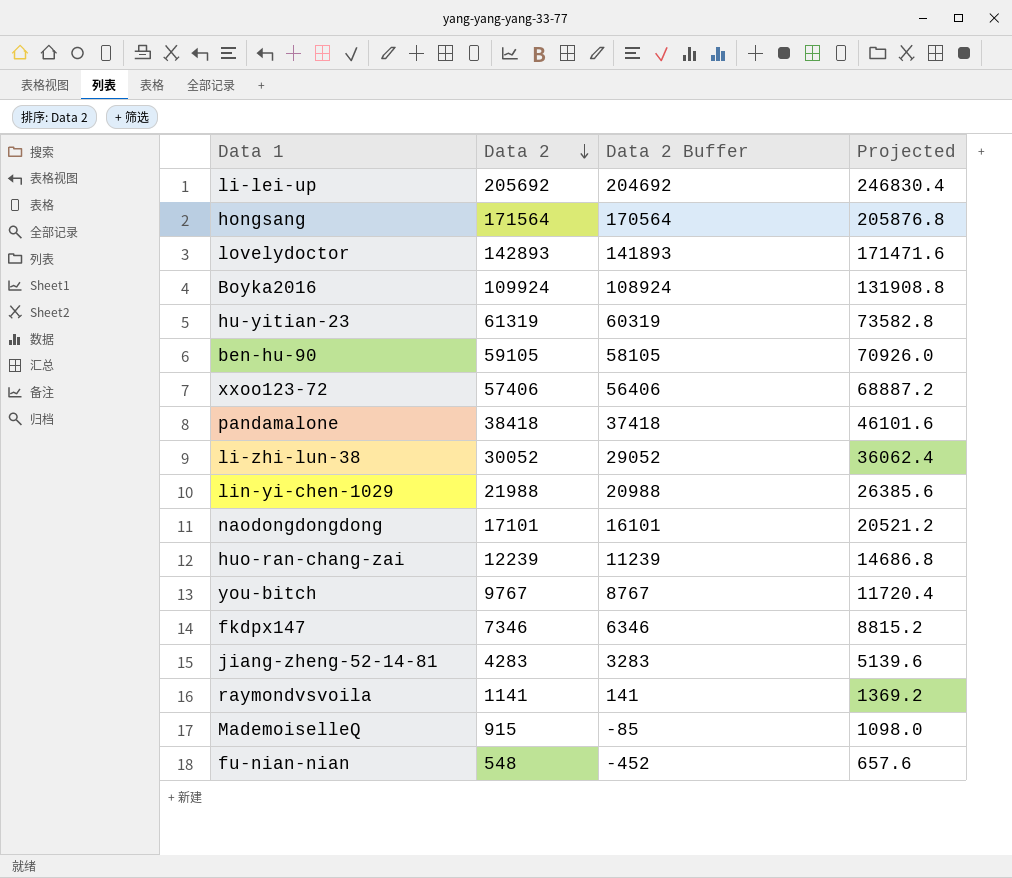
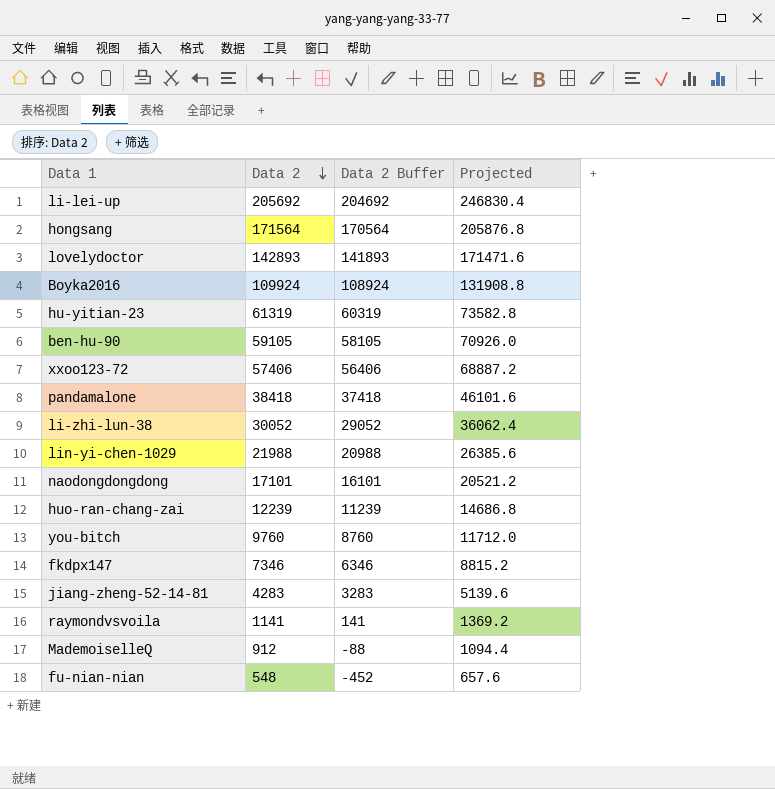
you-bitch | Data 2: 9767 -> 9760
you-bitch | Data 2 Buffer: 8767 -> 8760
you-bitch | Projected: 11720.4 -> 11712.0
MademoiselleQ | Data 2: 915 -> 912
MademoiselleQ | Data 2 Buffer: -85 -> -88
MademoiselleQ | Projected: 1098.0 -> 1094.4

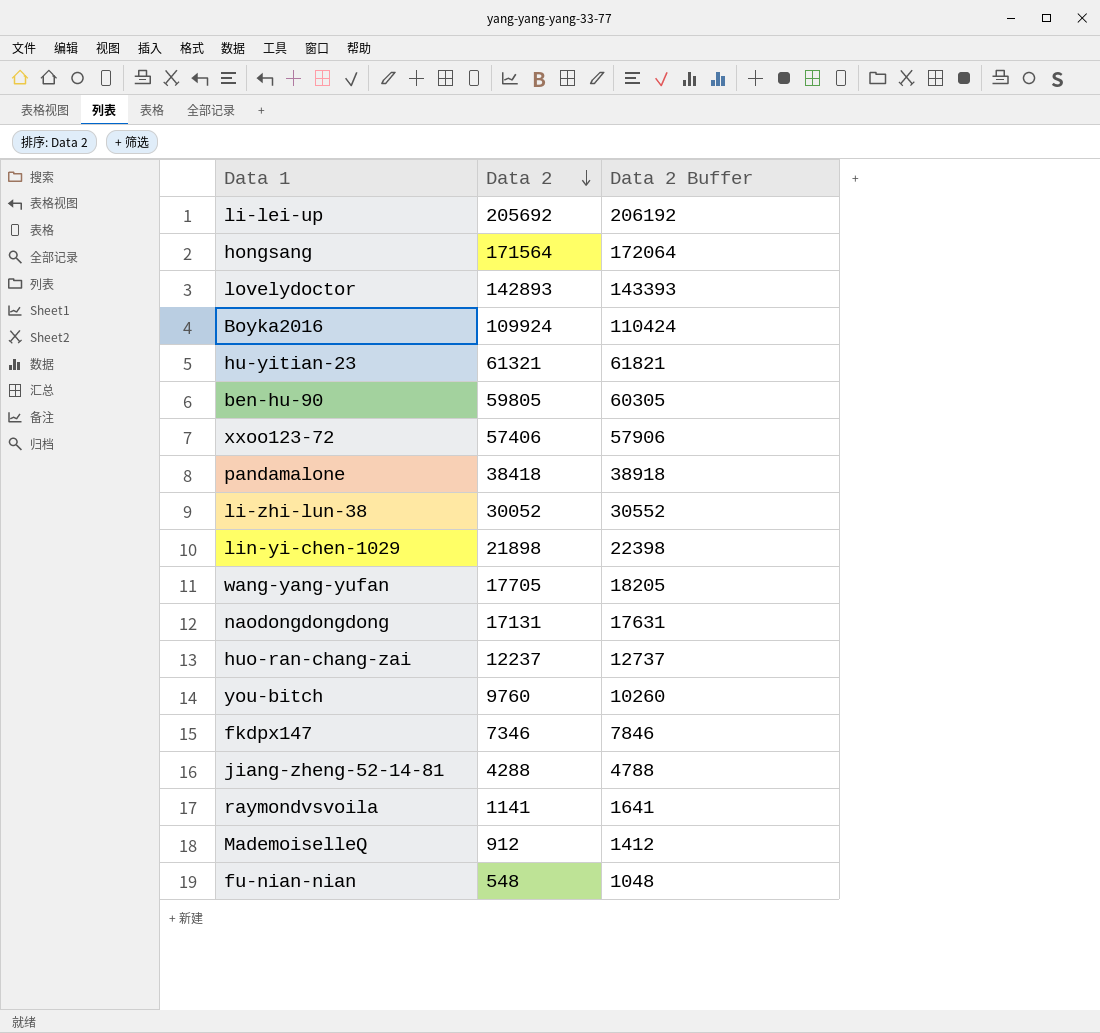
column Projected | formula: [Data 2] * 1.2 -> none
column Data 2 Buffer | formula: [Data 2] - 1000 -> [Data 2] + 500
hu-yitian-23 | Data 2: 61319 -> 61321
ben-hu-90 | Data 2: 59105 -> 59805
lin-yi-chen-1029 | Data 2: 21988 -> 21898
row wang-yang-yufan: none -> 17705 | 18205
naodongdongdong | Data 2: 17101 -> 17131
huo-ran-chang-zai | Data 2: 12239 -> 12237
jiang-zheng-52-14-81 | Data 2: 4283 -> 4288

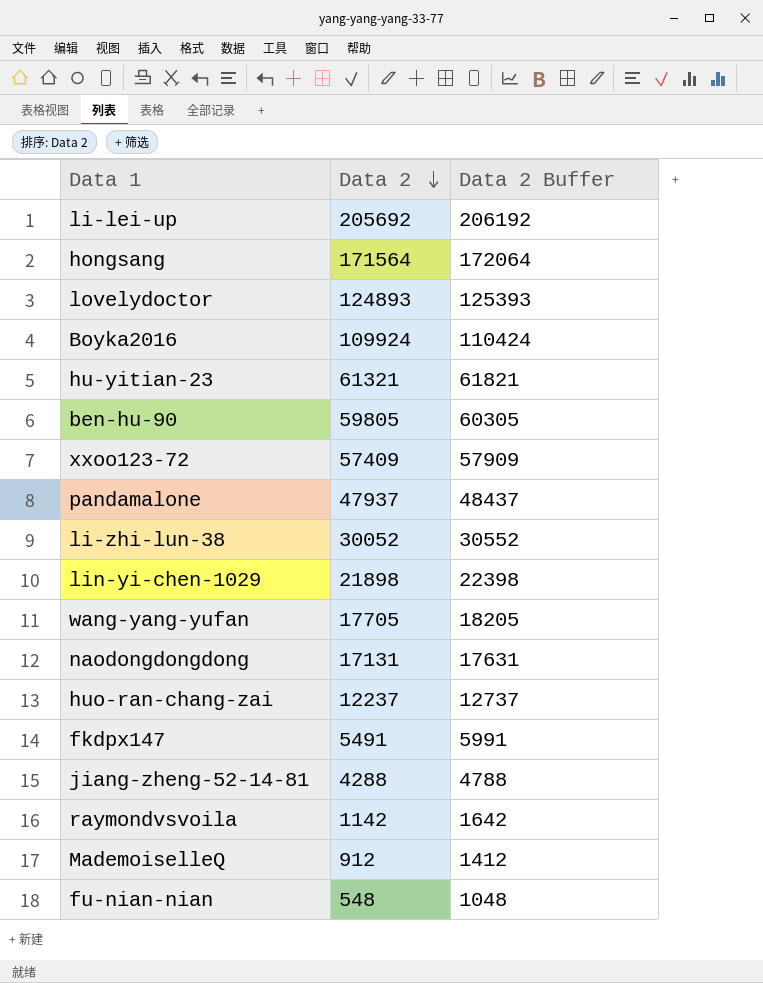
row you-bitch: 9760 | 10260 -> none
lovelydoctor | Data 2: 142893 -> 124893
lovelydoctor | Data 2 Buffer: 143393 -> 125393
xxoo123-72 | Data 2: 57406 -> 57409
xxoo123-72 | Data 2 Buffer: 57906 -> 57909
pandamalone | Data 2: 38418 -> 47937
pandamalone | Data 2 Buffer: 38918 -> 48437
fkdpx147 | Data 2: 7346 -> 5491
fkdpx147 | Data 2 Buffer: 7846 -> 5991
raymondvsvoila | Data 2: 1141 -> 1142
raymondvsvoila | Data 2 Buffer: 1641 -> 1642

